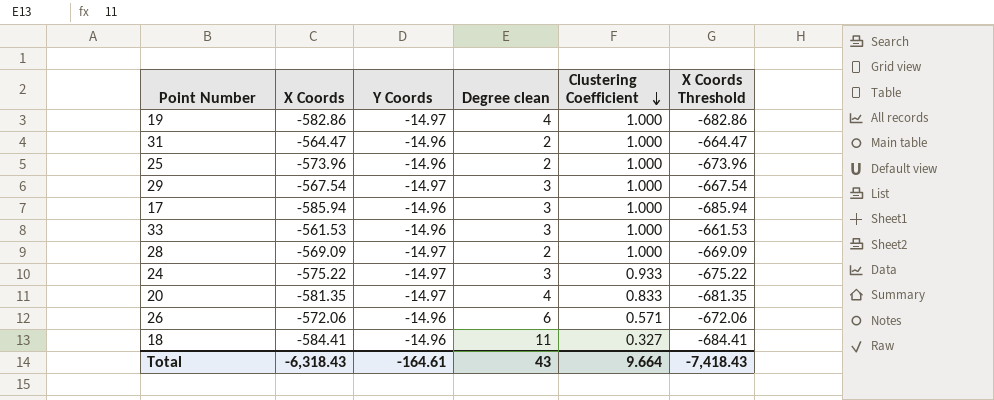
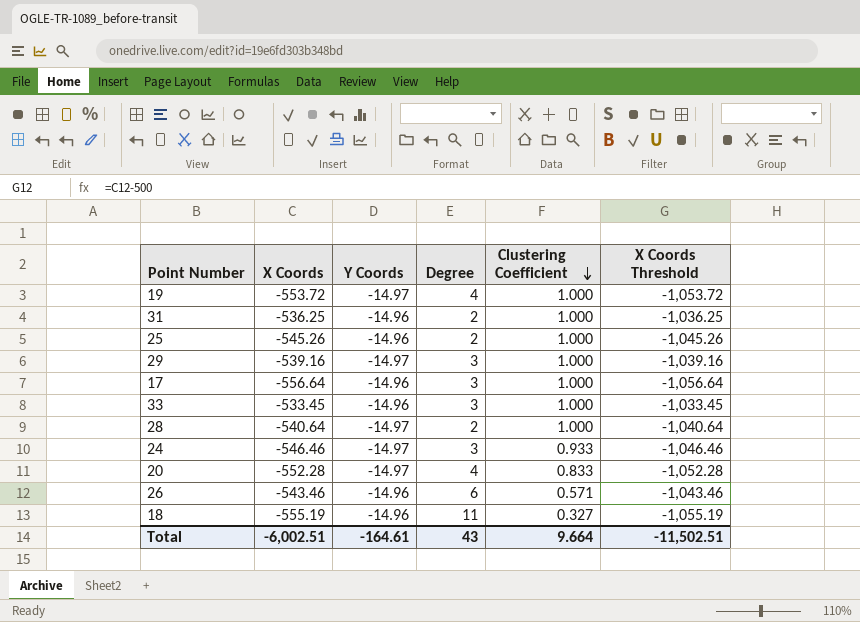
column name: Degree clean -> Degree
column X Coords Threshold | formula: [X Coords] - 100 -> [X Coords] - 500
19 | X Coords: -582.86 -> -553.72
31 | X Coords: -564.47 -> -536.25
25 | X Coords: -573.96 -> -545.26
29 | X Coords: -567.54 -> -539.16
17 | X Coords: -585.94 -> -556.64
33 | X Coords: -561.53 -> -533.45
28 | X Coords: -569.09 -> -540.64
24 | X Coords: -575.22 -> -546.46
20 | X Coords: -581.35 -> -552.28
26 | X Coords: -572.06 -> -543.46
18 | X Coords: -584.41 -> -555.19
Total | X Coords: -6,318.43 -> -6,002.51
Total | X Coords Threshold: -7,418.43 -> -11,502.51

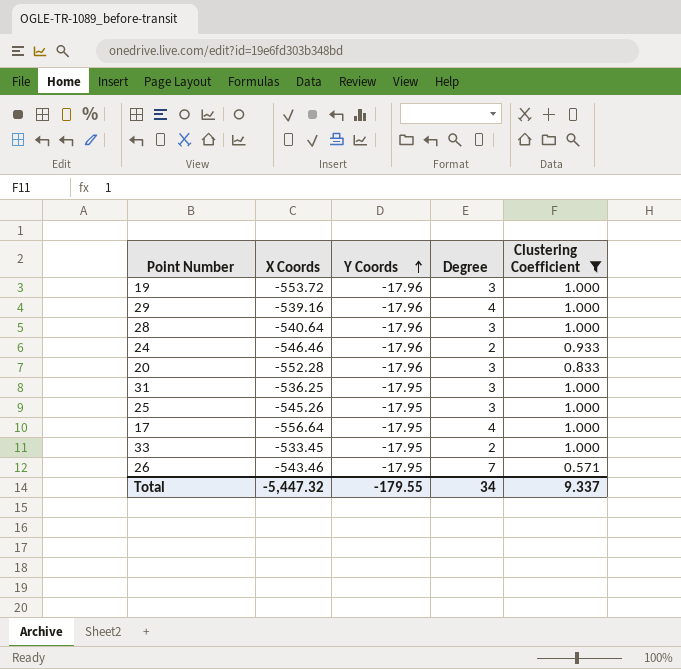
filter: none -> Clustering Coefficient != 0.327
row order: Clustering Coefficient descending -> Y Coords ascending
column X Coords Threshold | formula: [X Coords] - 500 -> none
19 | Y Coords: -14.97 -> -17.96
19 | Degree: 4 -> 3
29 | Y Coords: -14.97 -> -17.96
29 | Degree: 3 -> 4
28 | Y Coords: -14.97 -> -17.96
28 | Degree: 2 -> 3
24 | Y Coords: -14.97 -> -17.96
24 | Degree: 3 -> 2
20 | Y Coords: -14.97 -> -17.96
20 | Degree: 4 -> 3
31 | Y Coords: -14.96 -> -17.95
31 | Degree: 2 -> 3
25 | Y Coords: -14.96 -> -17.95
25 | Degree: 2 -> 3
17 | Y Coords: -14.96 -> -17.95
17 | Degree: 3 -> 4
33 | Y Coords: -14.96 -> -17.95
33 | Degree: 3 -> 2
26 | Y Coords: -14.96 -> -17.95
26 | Degree: 6 -> 7
Total | X Coords: -6,002.51 -> -5,447.32
Total | Y Coords: -164.61 -> -179.55
Total | Degree: 43 -> 34
Total | Clustering Coefficient: 9.664 -> 9.337

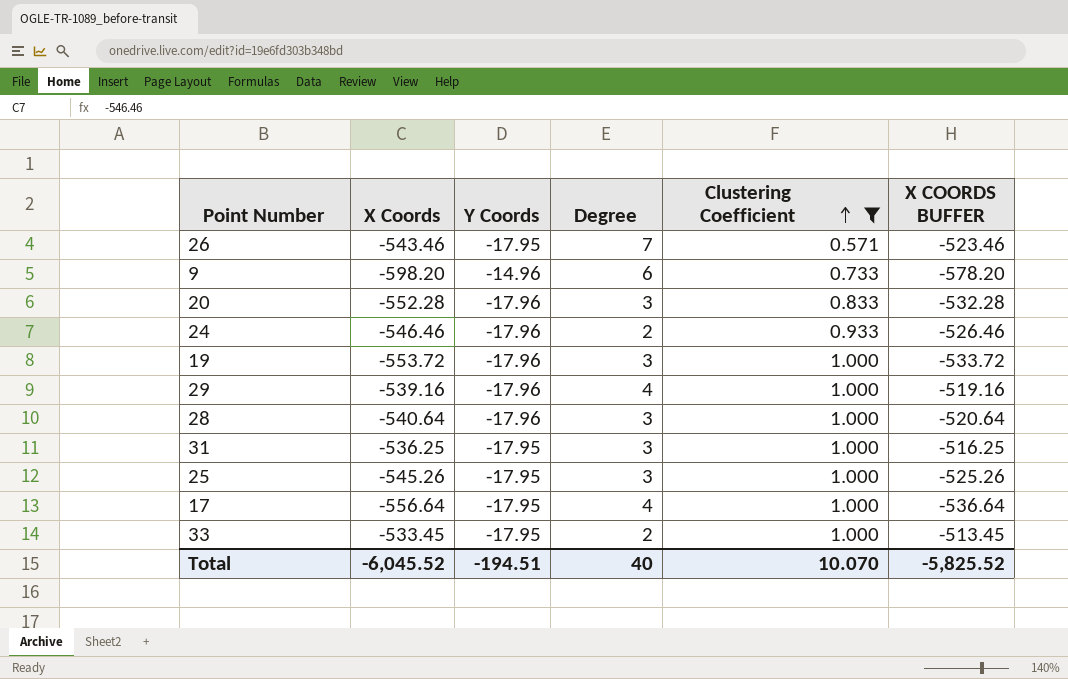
row order: Y Coords ascending -> Clustering Coefficient ascending
column X COORDS BUFFER | formula: none -> [X Coords] + 20
row 9: none -> -598.20 | -14.96 | 6 | 0.733 | -578.20
Total | X Coords: -5,447.32 -> -6,045.52
Total | Y Coords: -179.55 -> -194.51
Total | Degree: 34 -> 40
Total | Clustering Coefficient: 9.337 -> 10.070

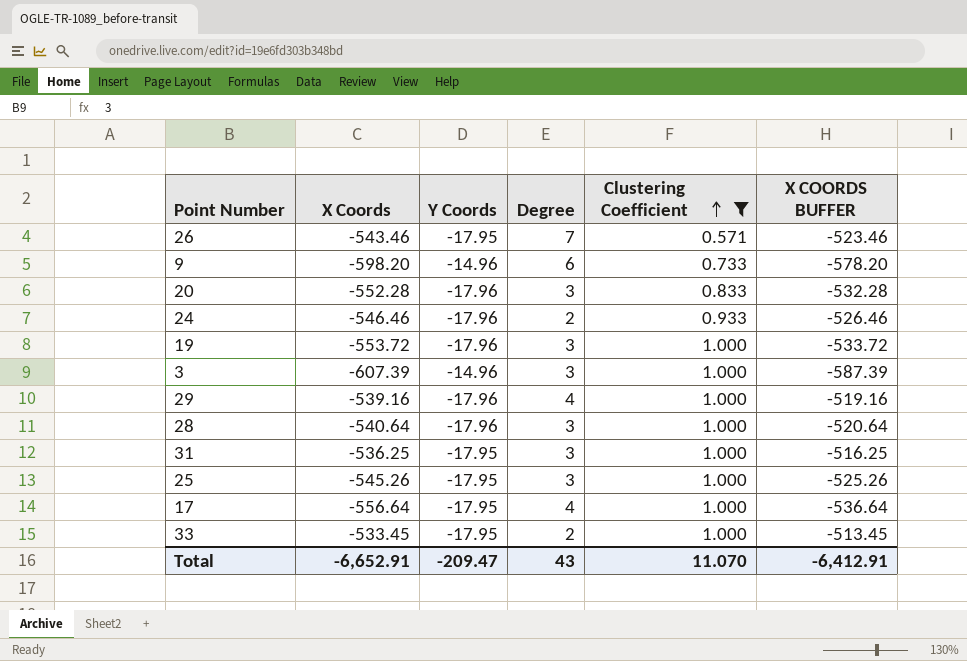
row 3: none -> -607.39 | -14.96 | 3 | 1.000 | -587.39
Total | X Coords: -6,045.52 -> -6,652.91
Total | Y Coords: -194.51 -> -209.47
Total | Degree: 40 -> 43
Total | Clustering Coefficient: 10.070 -> 11.070
Total | X COORDS BUFFER: -5,825.52 -> -6,412.91

